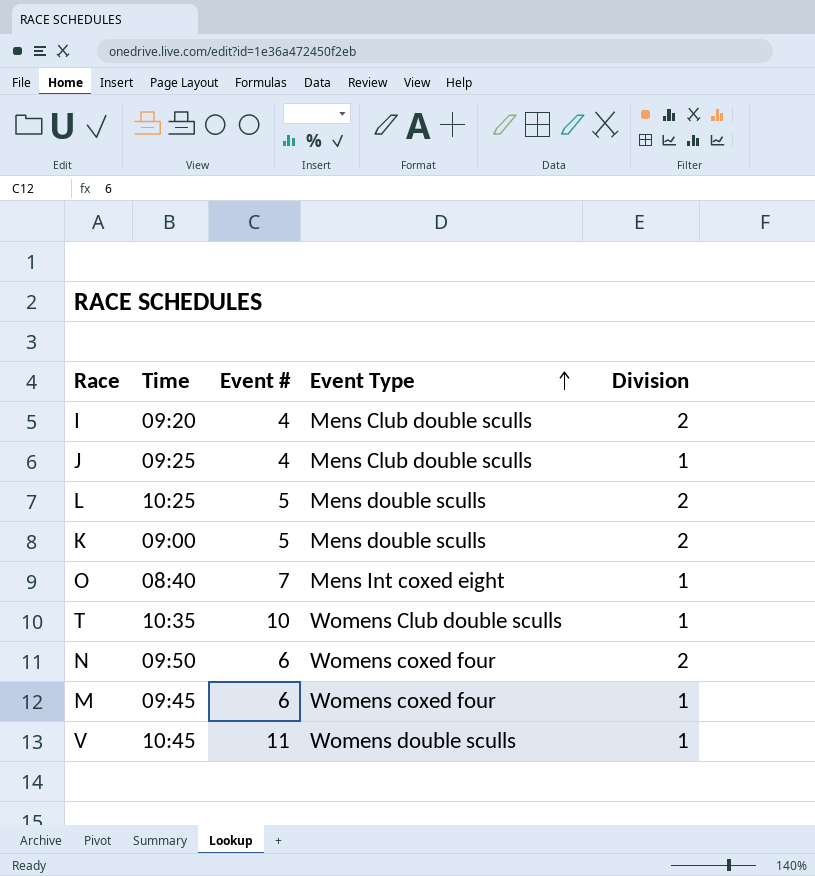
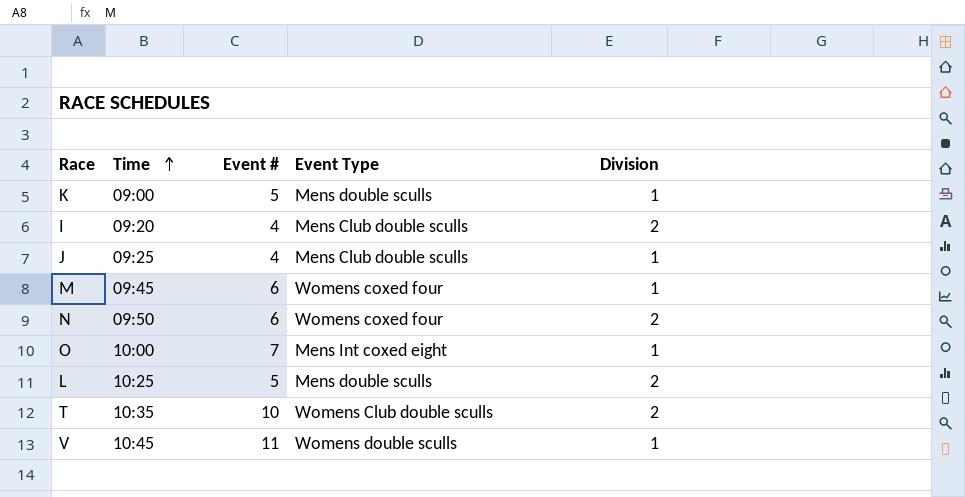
row order: Event Type ascending -> Time ascending
K | Division: 2 -> 1
O | Time: 08:40 -> 10:00
T | Division: 1 -> 2

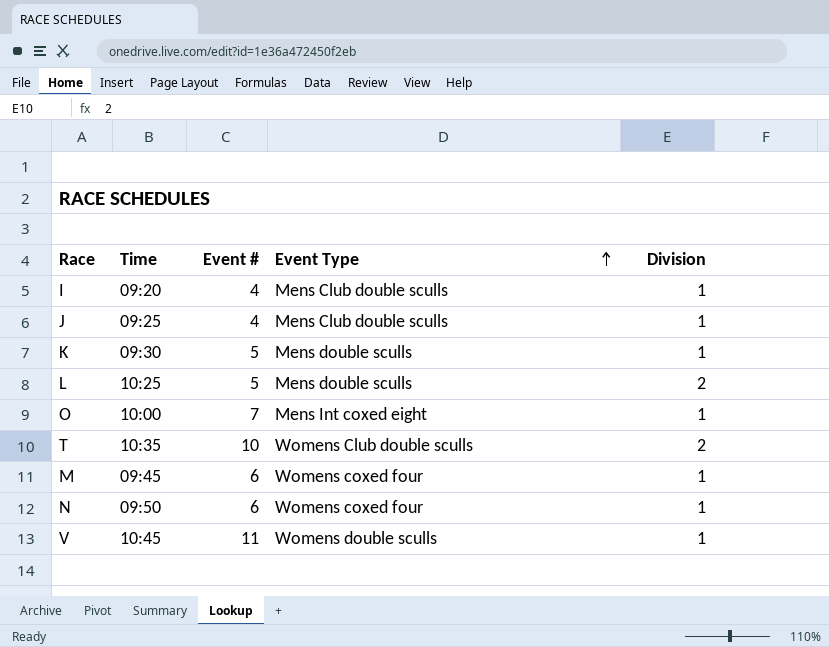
row order: Time ascending -> Event Type ascending
I | Division: 2 -> 1
K | Time: 09:00 -> 09:30
N | Division: 2 -> 1

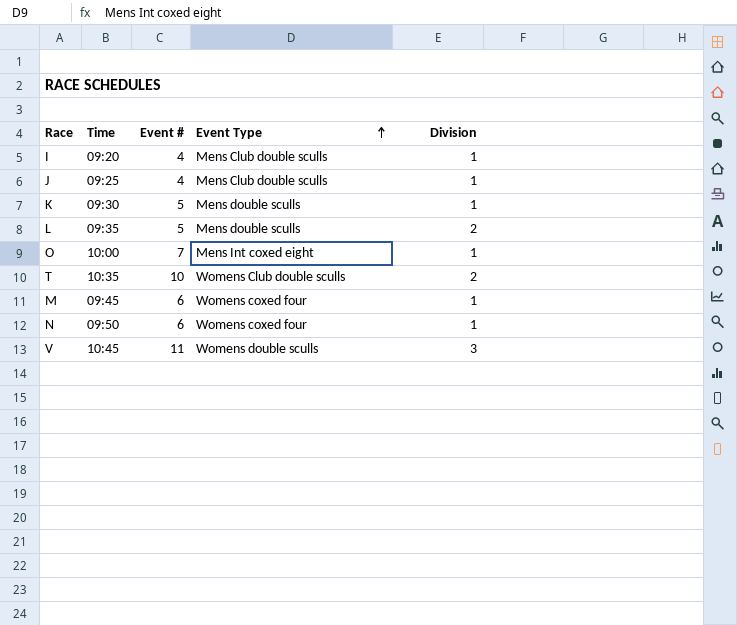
L | Time: 10:25 -> 09:35
V | Division: 1 -> 3

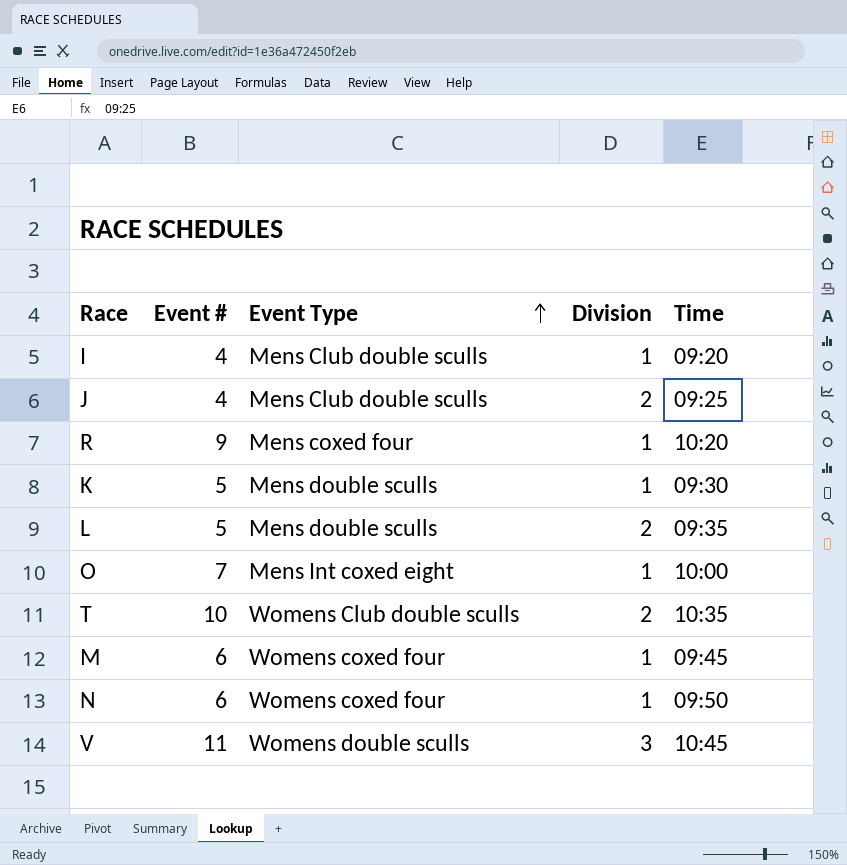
column Time | position: 2 -> 5
J | Division: 1 -> 2
row R: none -> 9 | Mens coxed four | 1 | 10:20

